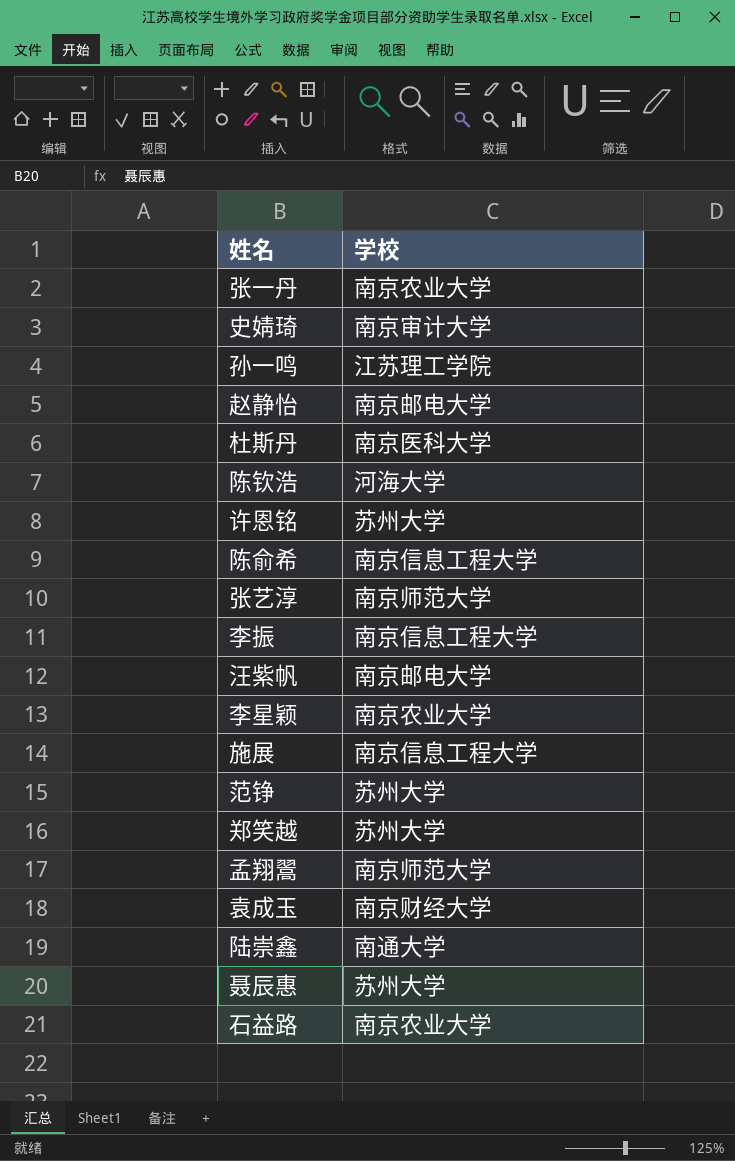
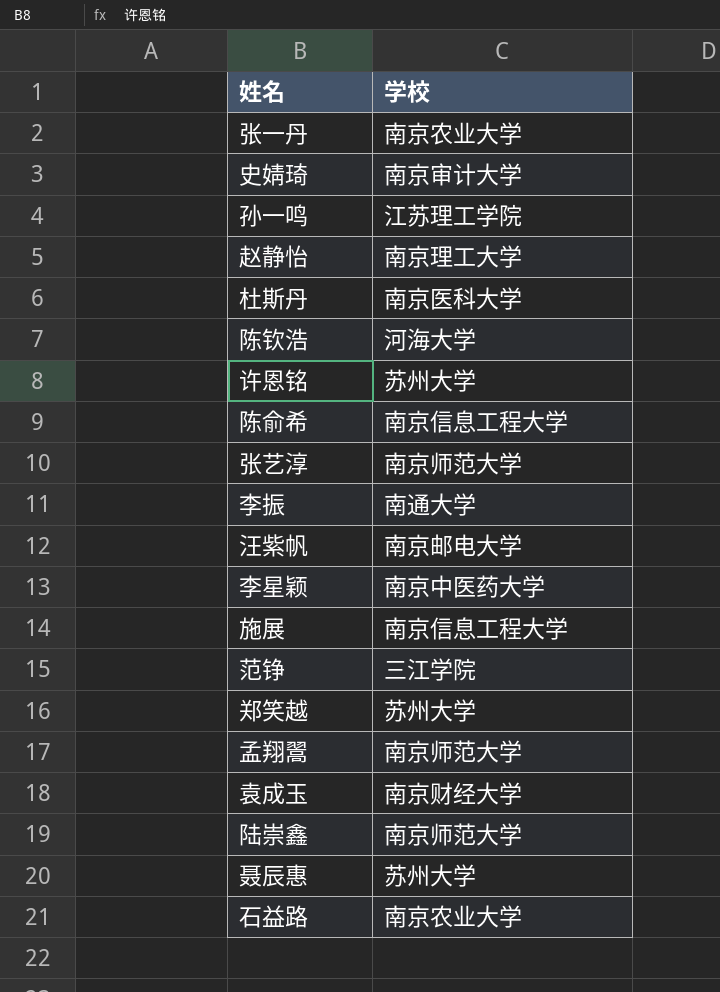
赵静怡 | 学校: 南京邮电大学 -> 南京理工大学
李振 | 学校: 南京信息工程大学 -> 南通大学
李星颖 | 学校: 南京农业大学 -> 南京中医药大学
范铮 | 学校: 苏州大学 -> 三江学院
陆崇鑫 | 学校: 南通大学 -> 南京师范大学

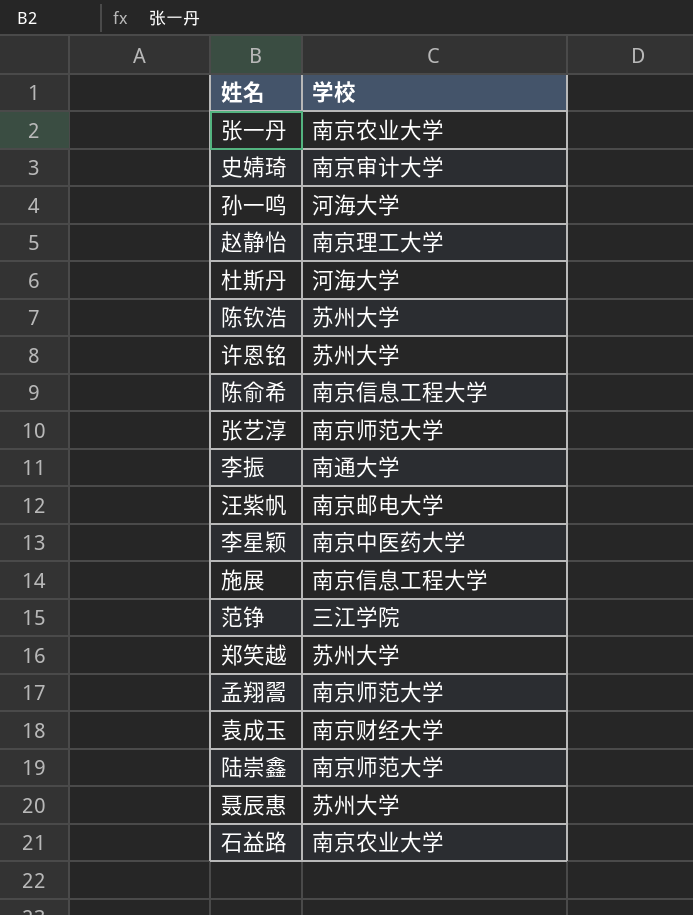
孙一鸣 | 学校: 江苏理工学院 -> 河海大学
杜斯丹 | 学校: 南京医科大学 -> 河海大学
陈钦浩 | 学校: 河海大学 -> 苏州大学

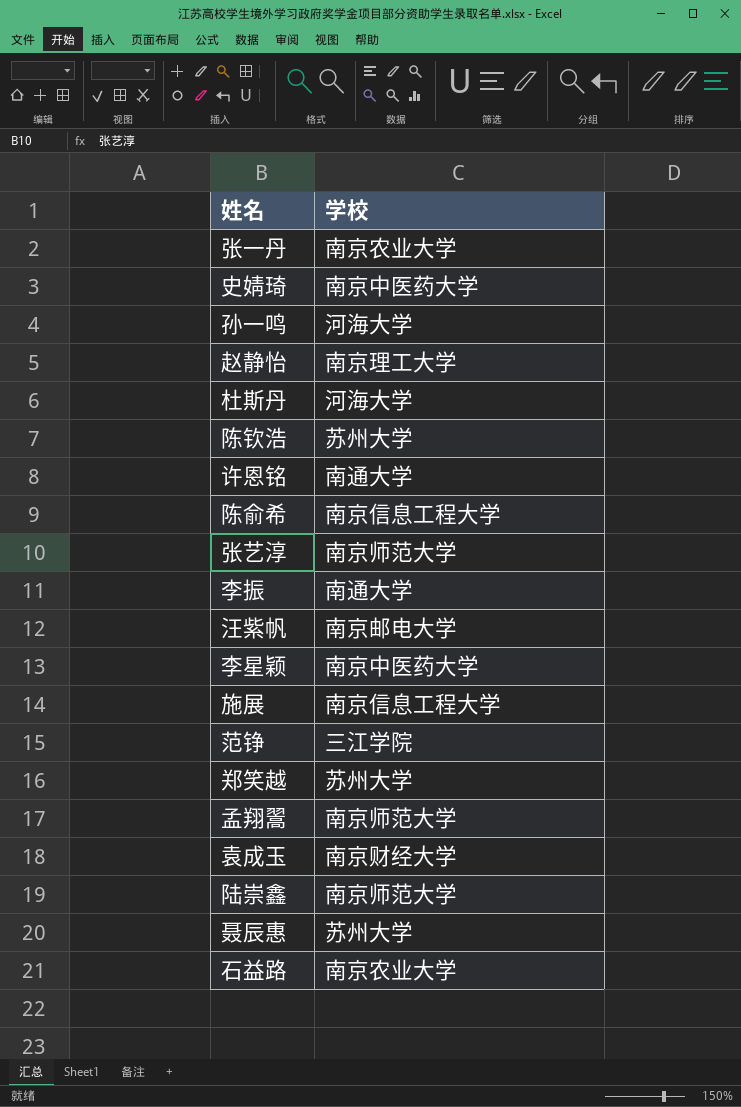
史婧琦 | 学校: 南京审计大学 -> 南京中医药大学
许恩铭 | 学校: 苏州大学 -> 南通大学

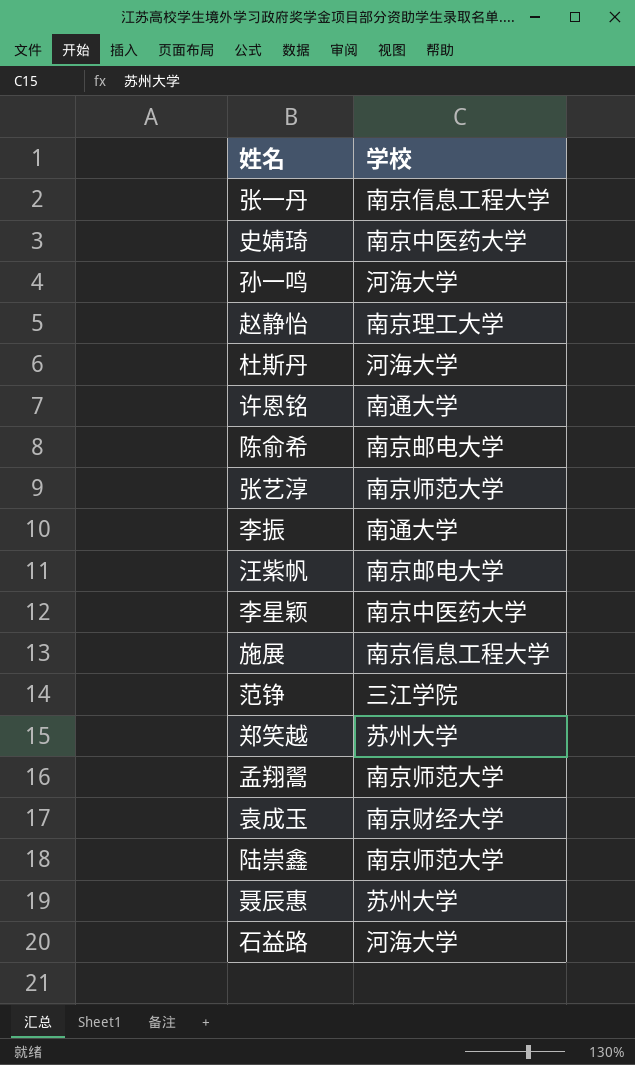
row 陈钦浩: 苏州大学 -> none
张一丹 | 学校: 南京农业大学 -> 南京信息工程大学
陈俞希 | 学校: 南京信息工程大学 -> 南京邮电大学
石益路 | 学校: 南京农业大学 -> 河海大学

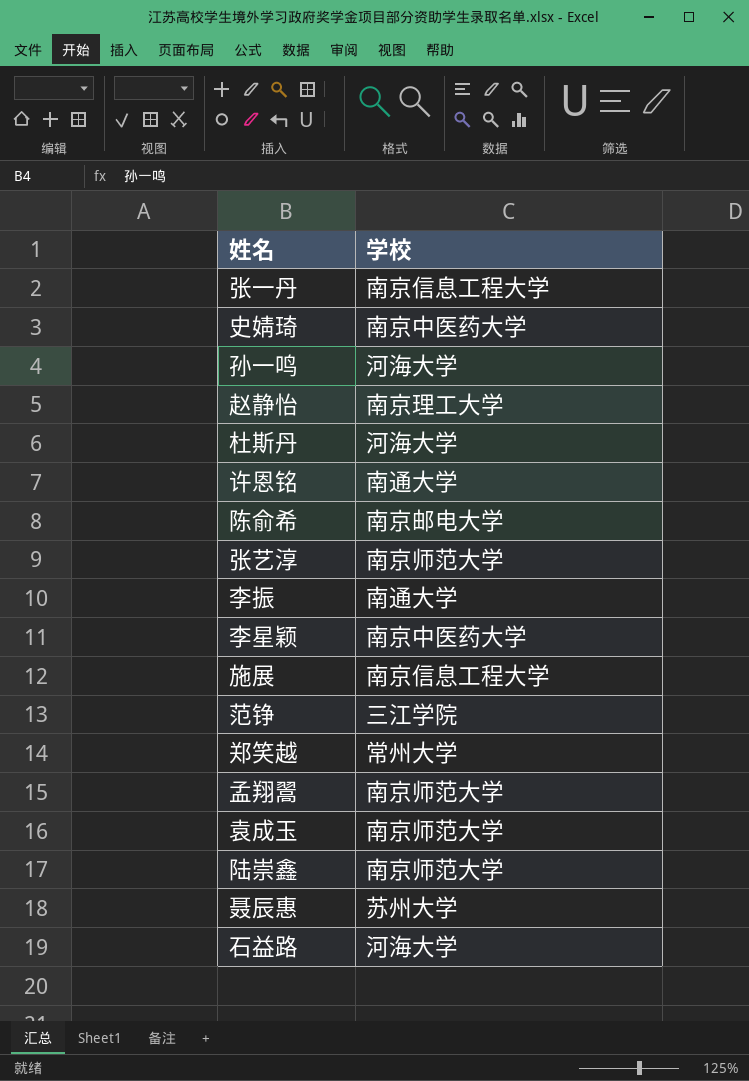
row 汪紫帆: 南京邮电大学 -> none
郑笑越 | 学校: 苏州大学 -> 常州大学
袁成玉 | 学校: 南京财经大学 -> 南京师范大学

